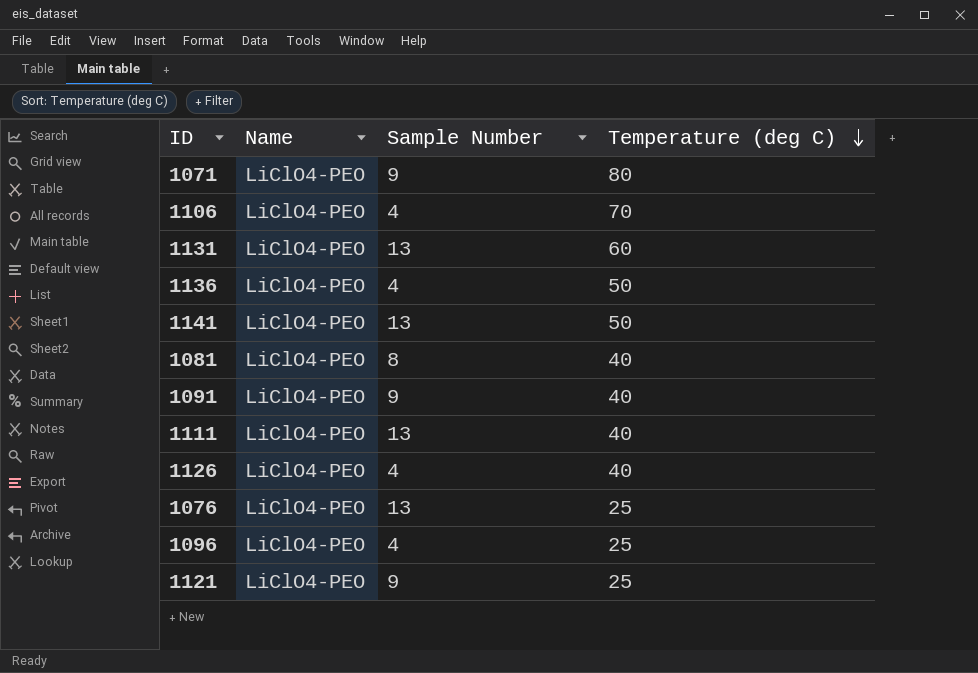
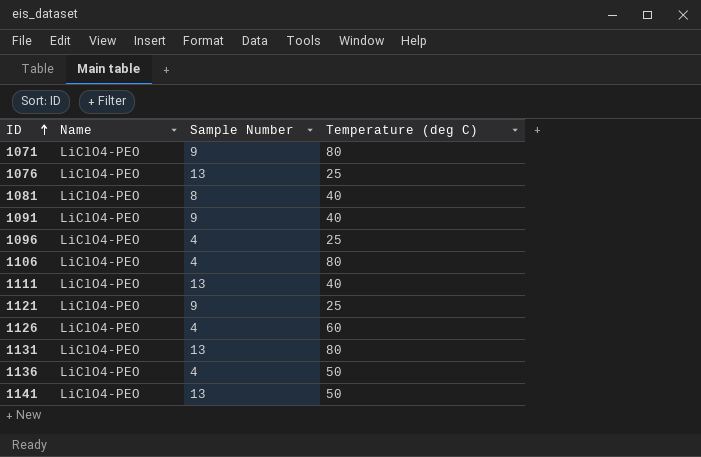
row order: Temperature (deg C) descending -> ID ascending
1106 | Temperature (deg C): 70 -> 80
1126 | Temperature (deg C): 40 -> 60
1131 | Temperature (deg C): 60 -> 80

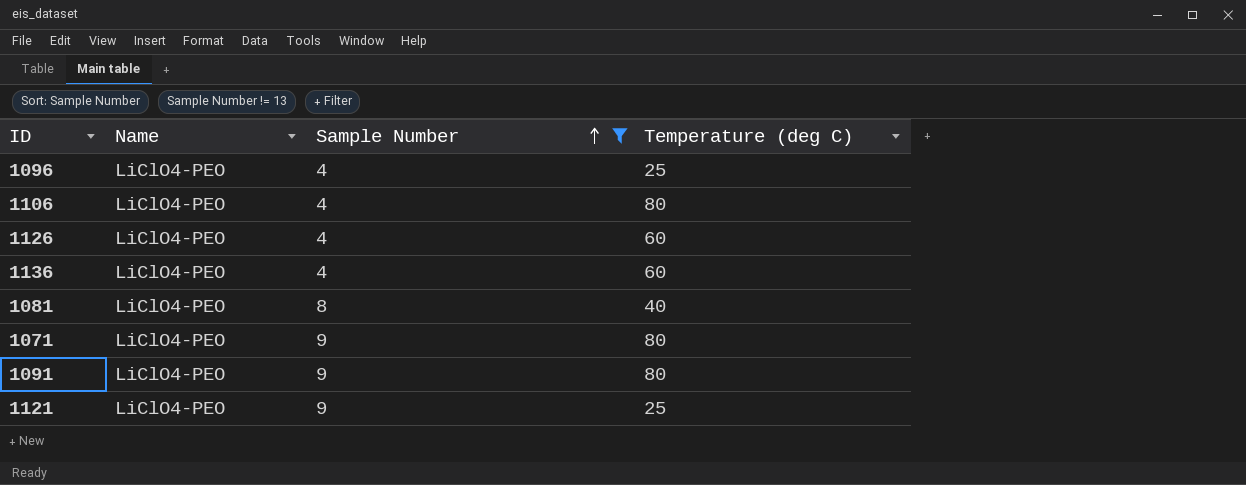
filter: none -> Sample Number != 13
row order: ID ascending -> Sample Number ascending
1136 | Temperature (deg C): 50 -> 60
1091 | Temperature (deg C): 40 -> 80

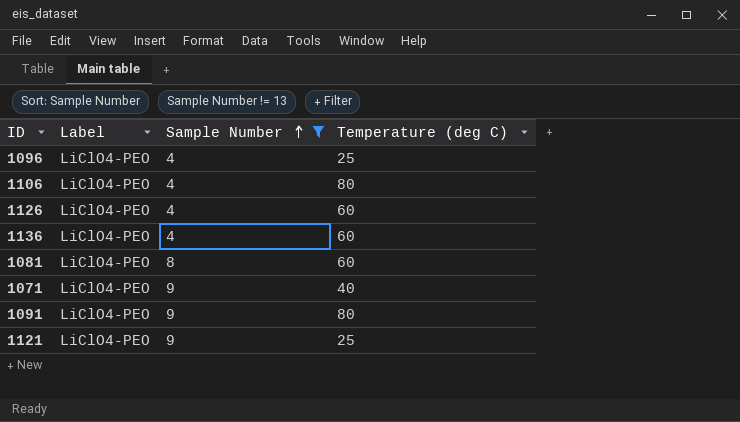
column name: Name -> Label
1081 | Temperature (deg C): 40 -> 60
1071 | Temperature (deg C): 80 -> 40

